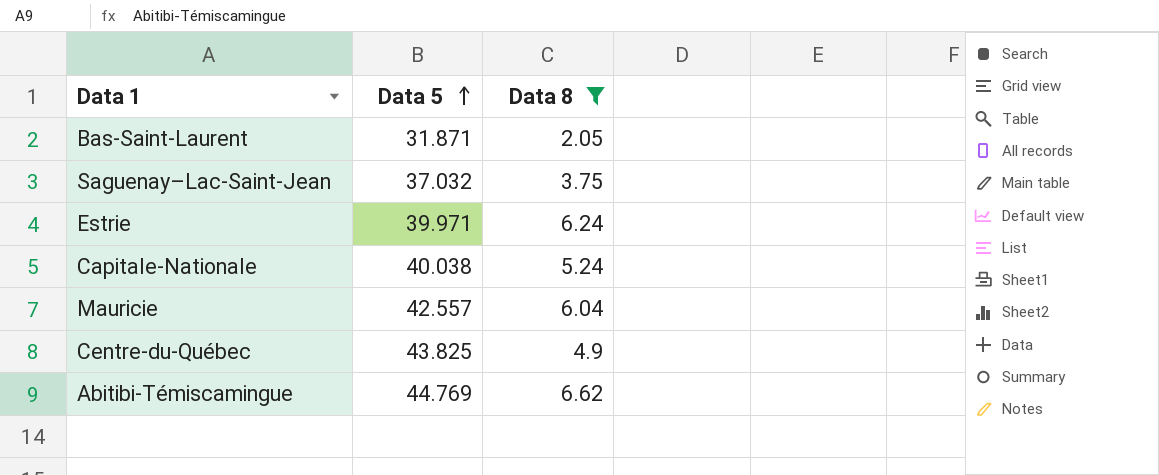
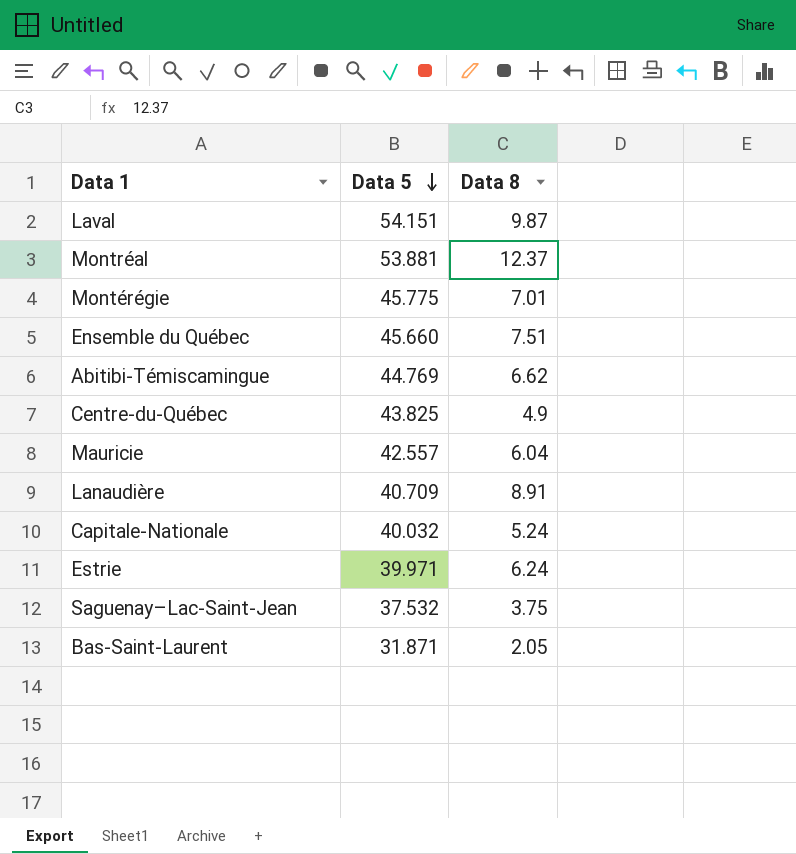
filter: Data 8 <= 6.62 -> none
row order: Data 5 ascending -> Data 5 descending
Capitale-Nationale | Data 5: 40.038 -> 40.032
Saguenay–Lac-Saint-Jean | Data 5: 37.032 -> 37.532

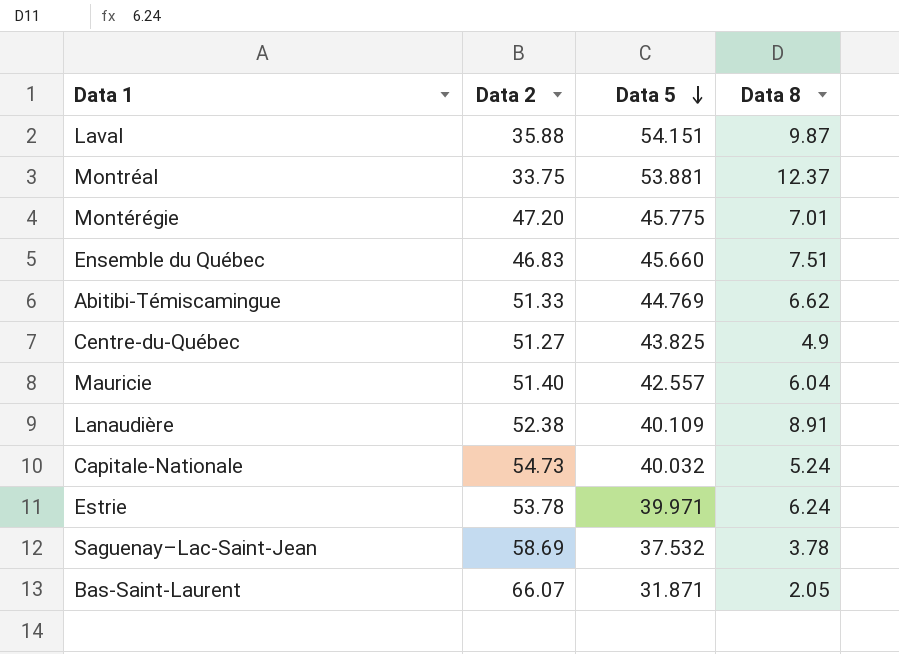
column Data 2 | position: none -> 2
Lanaudière | Data 5: 40.709 -> 40.109
Saguenay–Lac-Saint-Jean | Data 8: 3.75 -> 3.78

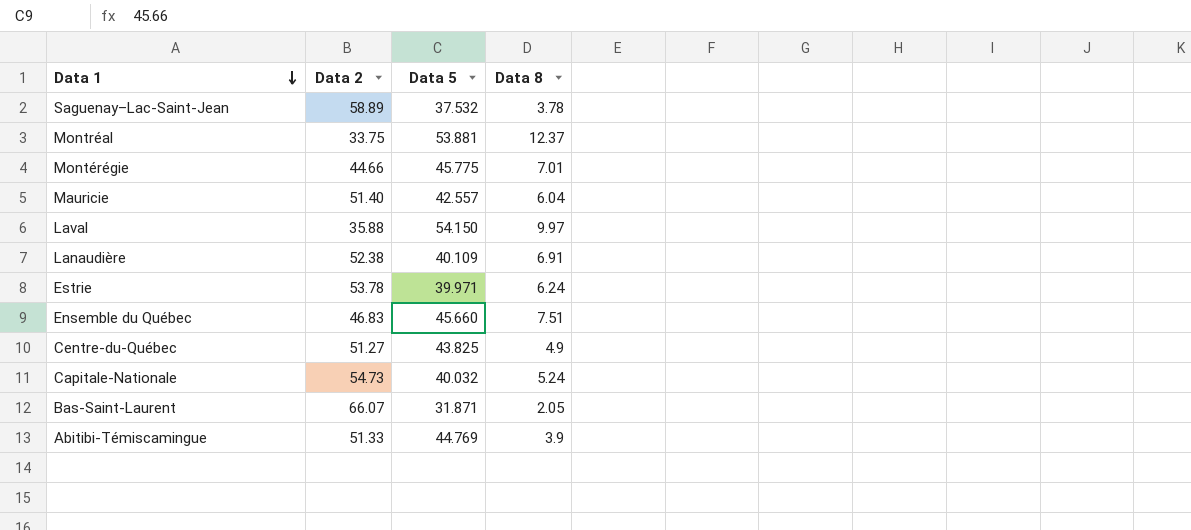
row order: Data 5 descending -> Data 1 descending
Saguenay–Lac-Saint-Jean | Data 2: 58.69 -> 58.89
Montérégie | Data 2: 47.20 -> 44.66
Laval | Data 5: 54.151 -> 54.150
Laval | Data 8: 9.87 -> 9.97
Lanaudière | Data 8: 8.91 -> 6.91
Abitibi-Témiscamingue | Data 8: 6.62 -> 3.9

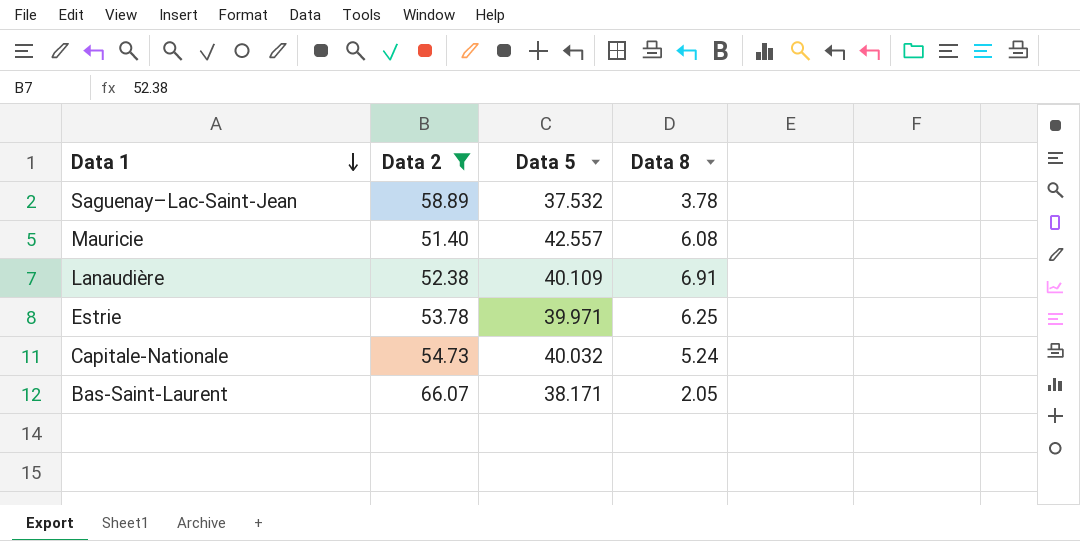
filter: none -> Data 2 >= 51.40
Mauricie | Data 8: 6.04 -> 6.08
Estrie | Data 8: 6.24 -> 6.25
Bas-Saint-Laurent | Data 5: 31.871 -> 38.171

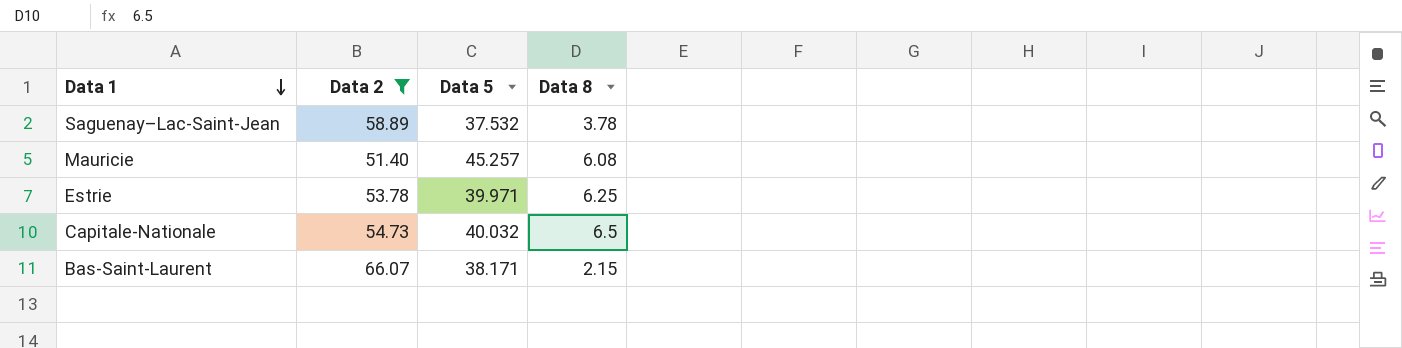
row Lanaudière: 52.38 | 40.109 | 6.91 -> none
Mauricie | Data 5: 42.557 -> 45.257
Capitale-Nationale | Data 8: 5.24 -> 6.5
Bas-Saint-Laurent | Data 8: 2.05 -> 2.15

